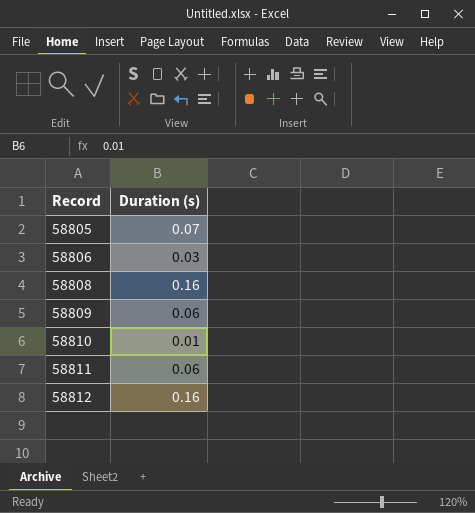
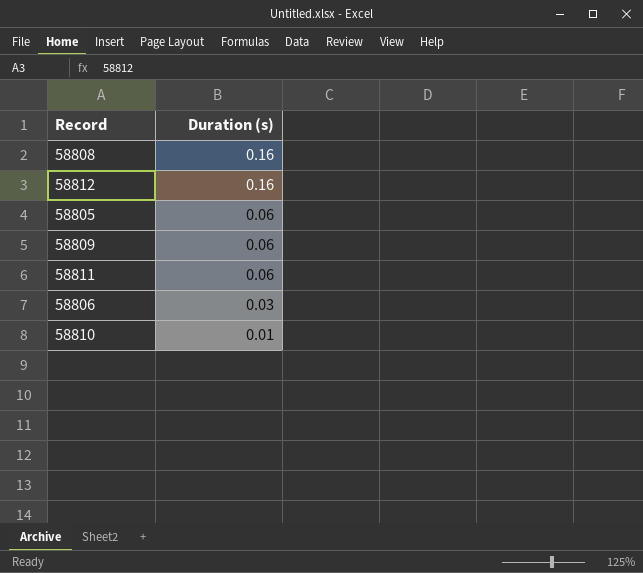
row order: Record ascending -> Duration (s) descending
58805 | Duration (s): 0.07 -> 0.06

